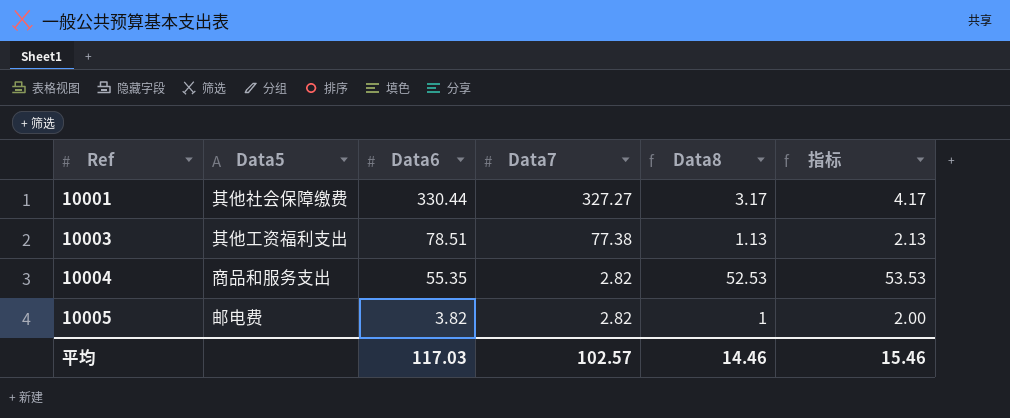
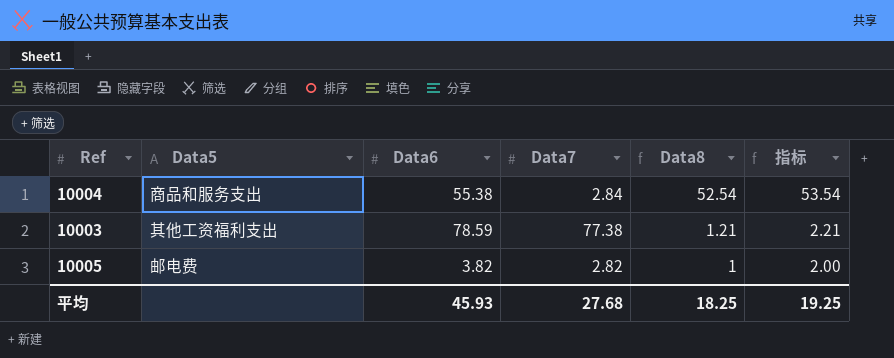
row order: Ref ascending -> Data8 descending
row 10001: 其他社会保障缴费 | 330.44 | 327.27 | 3.17 | 4.17 -> none
10004 | Data6: 55.35 -> 55.38
10004 | Data7: 2.82 -> 2.84
10004 | Data8: 52.53 -> 52.54
10004 | 指标: 53.53 -> 53.54
10003 | Data6: 78.51 -> 78.59
10003 | Data8: 1.13 -> 1.21
10003 | 指标: 2.13 -> 2.21
平均 | Data6: 117.03 -> 45.93
平均 | Data7: 102.57 -> 27.68
平均 | Data8: 14.46 -> 18.25
平均 | 指标: 15.46 -> 19.25

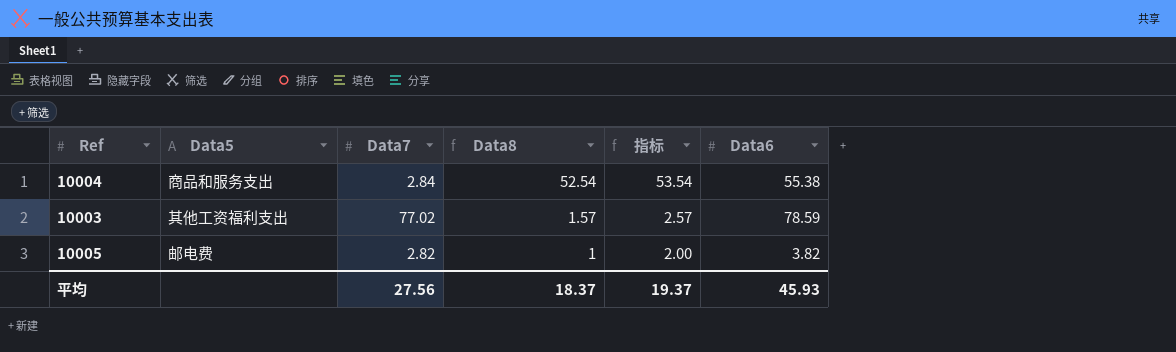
column Data6 | position: 3 -> 6
10003 | Data7: 77.38 -> 77.02
10003 | Data8: 1.21 -> 1.57
10003 | 指标: 2.21 -> 2.57
平均 | Data7: 27.68 -> 27.56
平均 | Data8: 18.25 -> 18.37
平均 | 指标: 19.25 -> 19.37

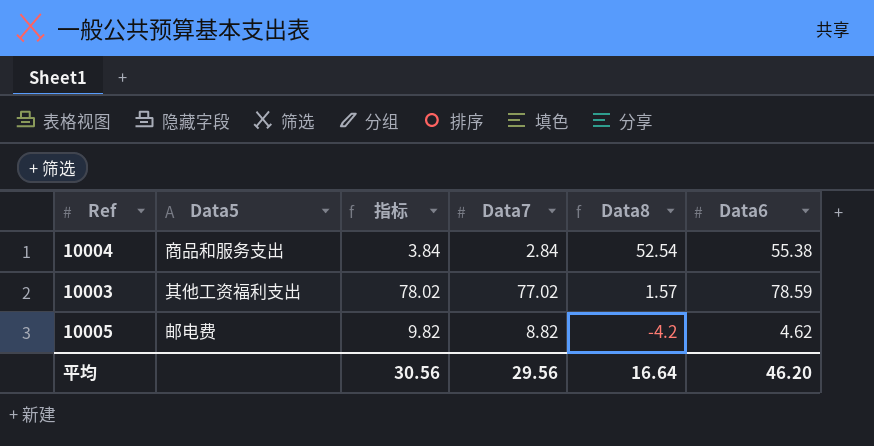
column 指标 | formula: [Data8] + 1 -> [Data7] + 1
column 指标 | position: 5 -> 3
10005 | Data7: 2.82 -> 8.82
10005 | Data8: 1 -> -4.2
10005 | Data6: 3.82 -> 4.62
平均 | 指标: 19.37 -> 30.56
平均 | Data7: 27.56 -> 29.56
平均 | Data8: 18.37 -> 16.64
平均 | Data6: 45.93 -> 46.20

